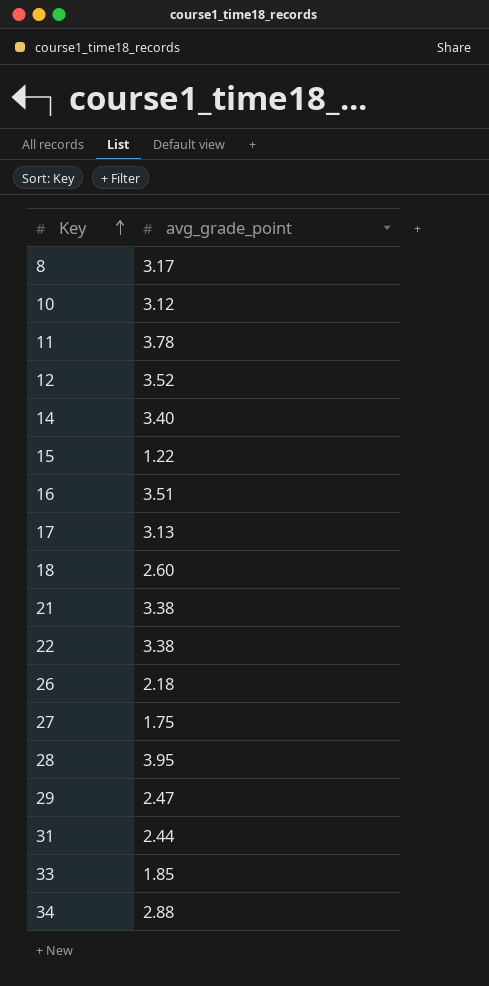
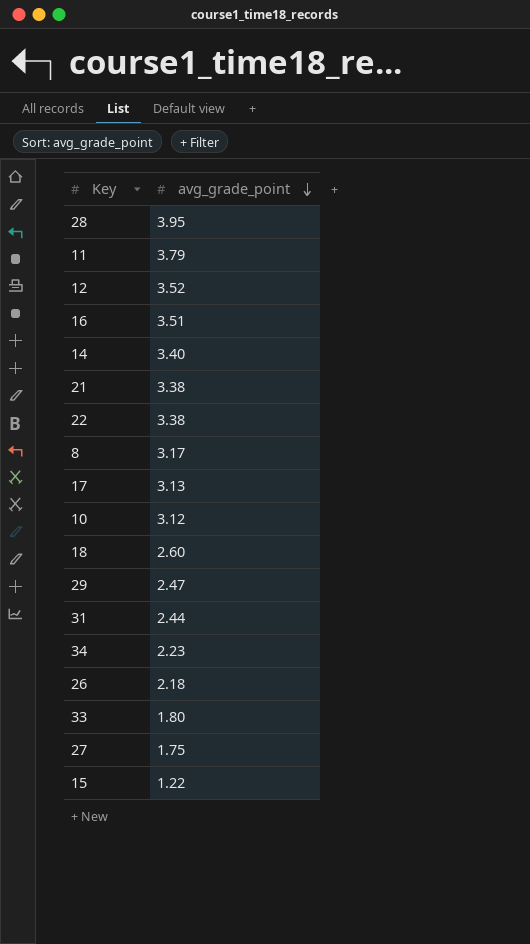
row order: Key ascending -> avg_grade_point descending
11 | avg_grade_point: 3.78 -> 3.79
34 | avg_grade_point: 2.88 -> 2.23
33 | avg_grade_point: 1.85 -> 1.80

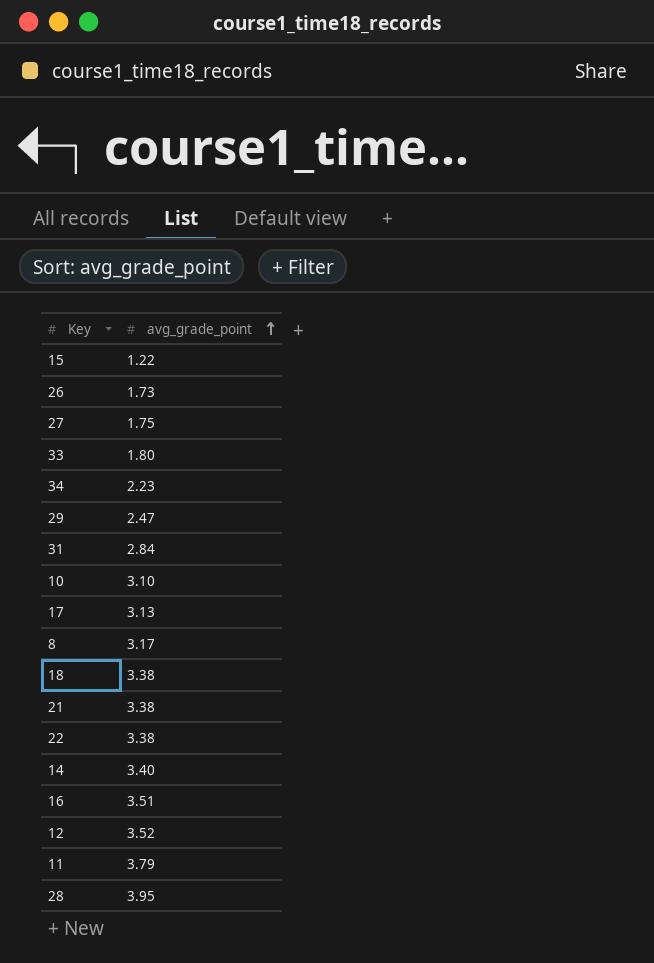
row order: avg_grade_point descending -> avg_grade_point ascending
26 | avg_grade_point: 2.18 -> 1.73
31 | avg_grade_point: 2.44 -> 2.84
10 | avg_grade_point: 3.12 -> 3.10
18 | avg_grade_point: 2.60 -> 3.38

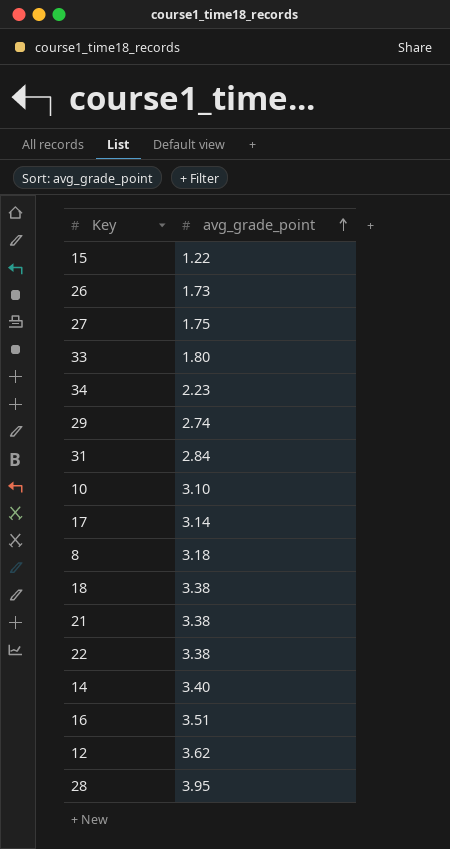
row 11: 3.79 -> none
29 | avg_grade_point: 2.47 -> 2.74
17 | avg_grade_point: 3.13 -> 3.14
8 | avg_grade_point: 3.17 -> 3.18
12 | avg_grade_point: 3.52 -> 3.62

